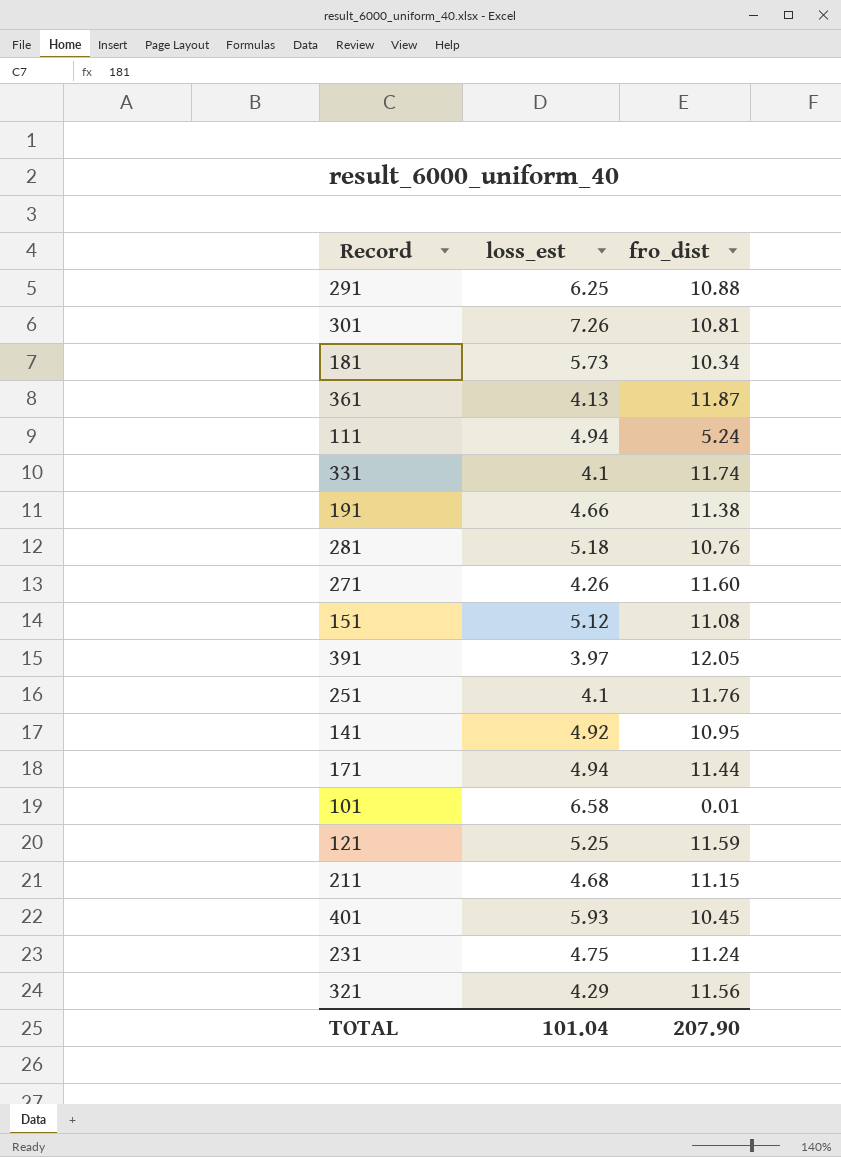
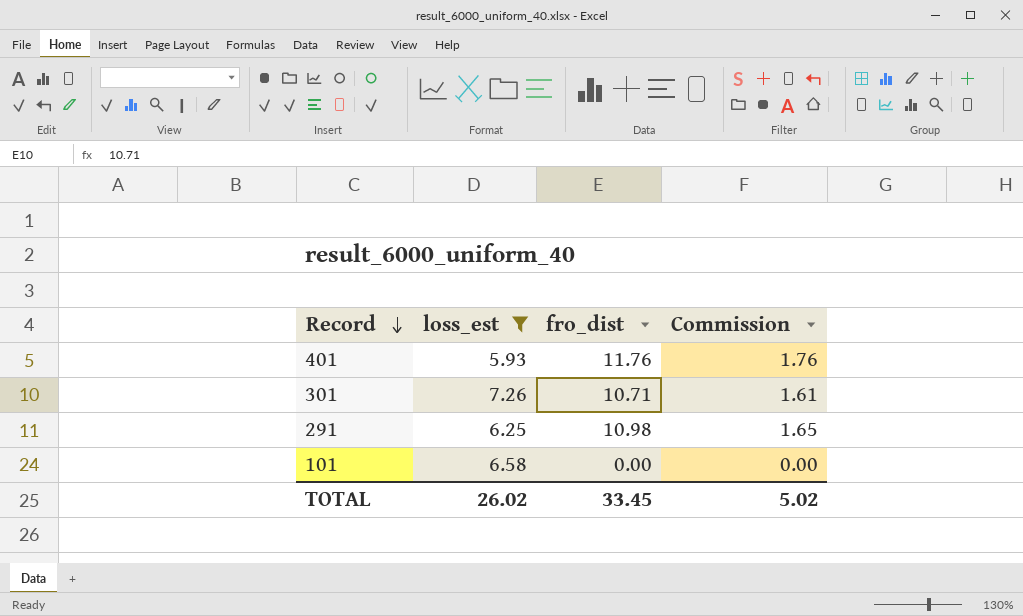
filter: none -> loss_est >= 5.93
row order: none -> Record descending
column Commission | formula: none -> [fro_dist] * 0.15
401 | fro_dist: 10.45 -> 11.76
301 | fro_dist: 10.81 -> 10.71
291 | fro_dist: 10.88 -> 10.98
101 | fro_dist: 0.01 -> 0.00
TOTAL | loss_est: 101.04 -> 26.02
TOTAL | fro_dist: 207.90 -> 33.45

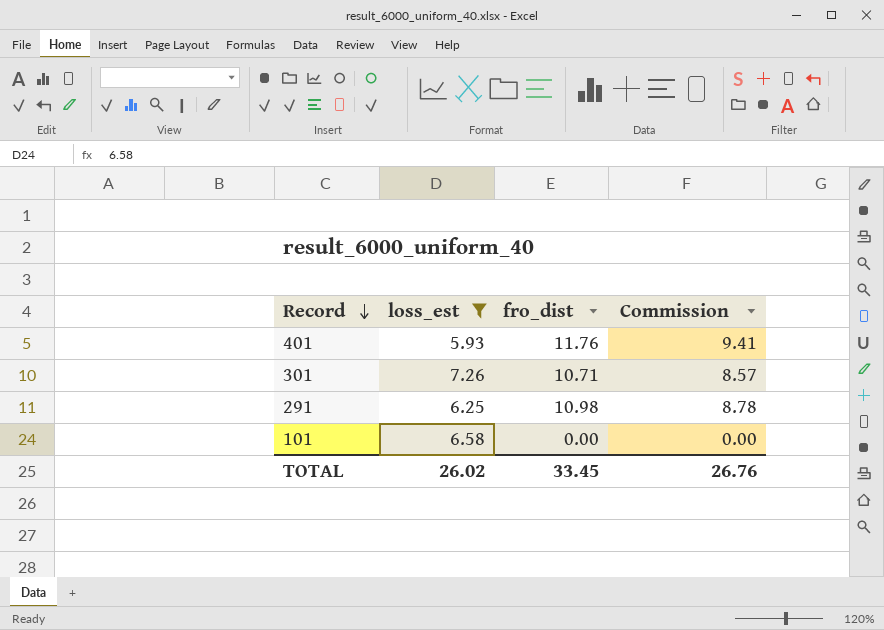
column Commission | formula: [fro_dist] * 0.15 -> [fro_dist] * 0.8
TOTAL | Commission: 5.02 -> 26.76

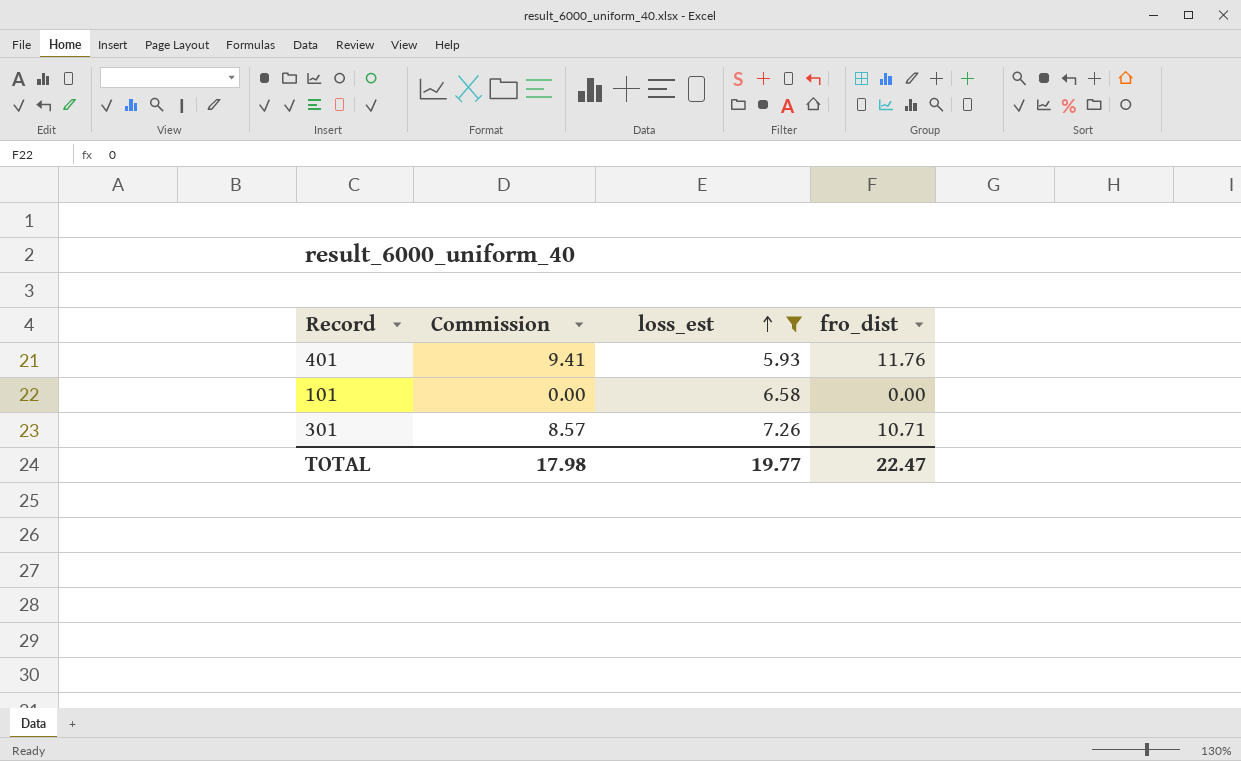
row order: Record descending -> loss_est ascending
column Commission | position: 4 -> 2
row 291: 6.25 | 10.98 | 8.78 -> none
TOTAL | Commission: 26.76 -> 17.98
TOTAL | loss_est: 26.02 -> 19.77
TOTAL | fro_dist: 33.45 -> 22.47

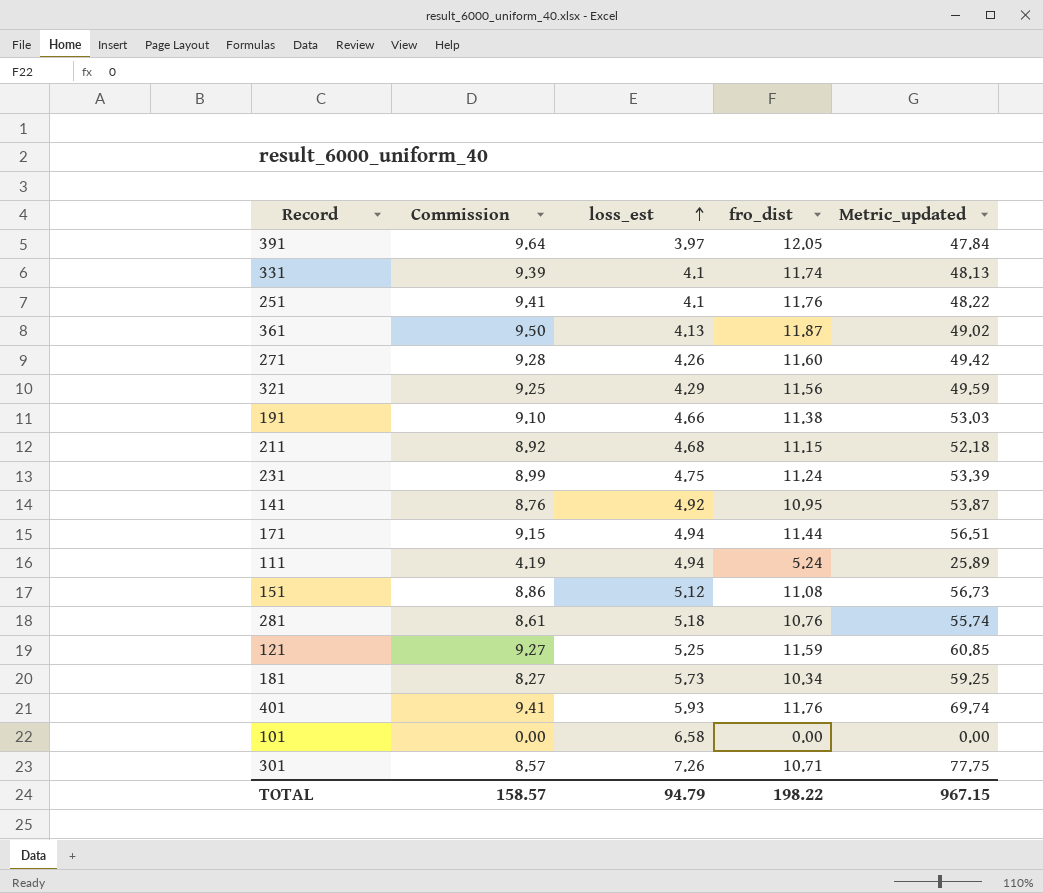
filter: loss_est >= 5.93 -> none
column Metric_updated | formula: none -> [loss_est] * [fro_dist]
TOTAL | Commission: 17.98 -> 158.57
TOTAL | loss_est: 19.77 -> 94.79
TOTAL | fro_dist: 22.47 -> 198.22

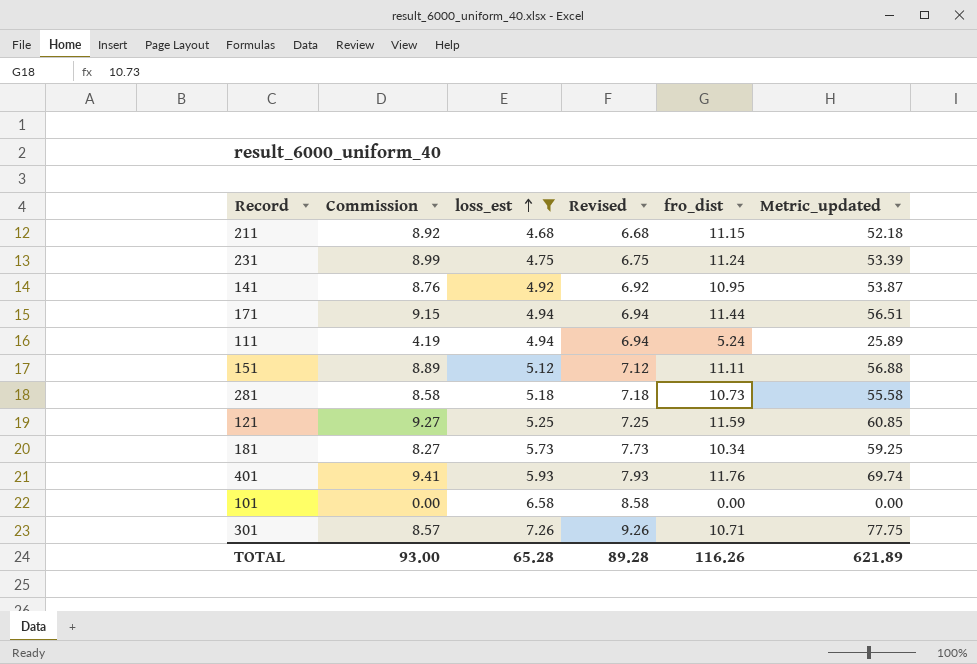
filter: none -> loss_est >= 4.68
column Revised | formula: none -> [loss_est] + 2
151 | Commission: 8.86 -> 8.89
151 | fro_dist: 11.08 -> 11.11
151 | Metric_updated: 56.73 -> 56.88
281 | Commission: 8.61 -> 8.58
281 | fro_dist: 10.76 -> 10.73
281 | Metric_updated: 55.74 -> 55.58
TOTAL | Commission: 158.57 -> 93.00
TOTAL | loss_est: 94.79 -> 65.28
TOTAL | fro_dist: 198.22 -> 116.26
TOTAL | Metric_updated: 967.15 -> 621.89

